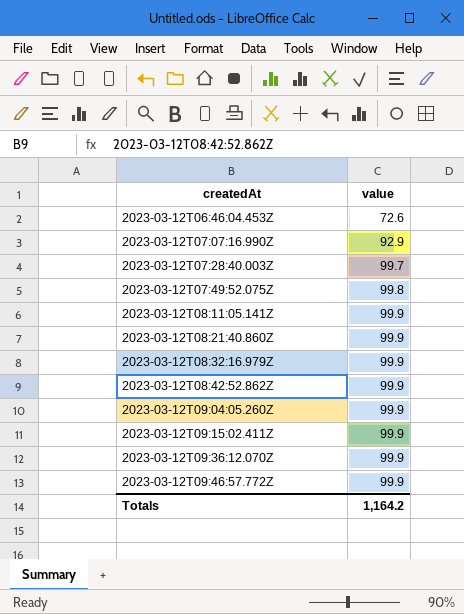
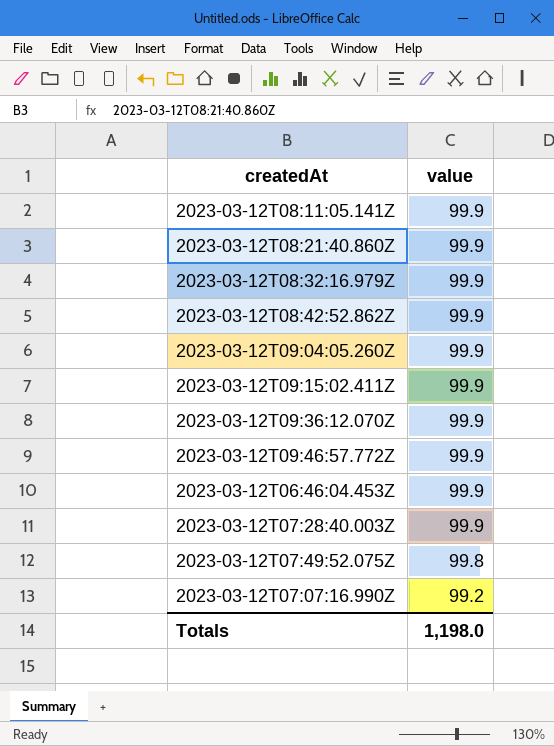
row order: createdAt ascending -> value descending
2023-03-12T06:46:04.453Z | value: 72.6 -> 99.9
2023-03-12T07:28:40.003Z | value: 99.7 -> 99.9
2023-03-12T07:07:16.990Z | value: 92.9 -> 99.2
Totals | value: 1,164.2 -> 1,198.0

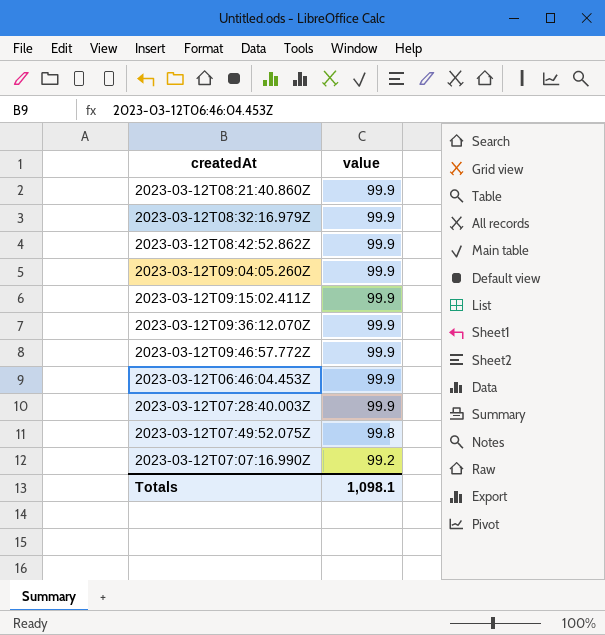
row 2023-03-12T08:11:05.141Z: 99.9 -> none
Totals | value: 1,198.0 -> 1,098.1

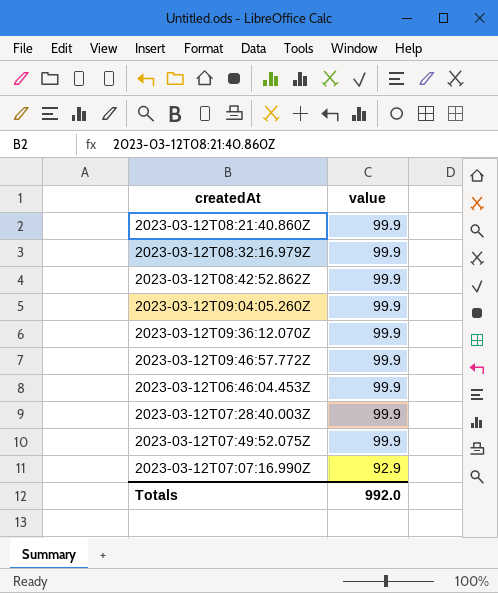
row 2023-03-12T09:15:02.411Z: 99.9 -> none
2023-03-12T07:49:52.075Z | value: 99.8 -> 99.9
2023-03-12T07:07:16.990Z | value: 99.2 -> 92.9
Totals | value: 1,098.1 -> 992.0

